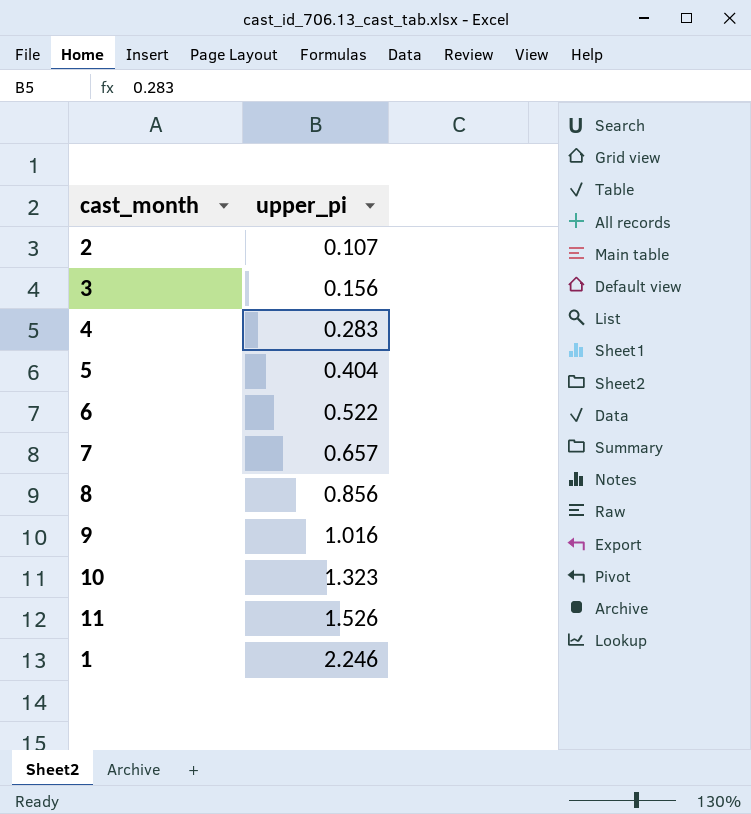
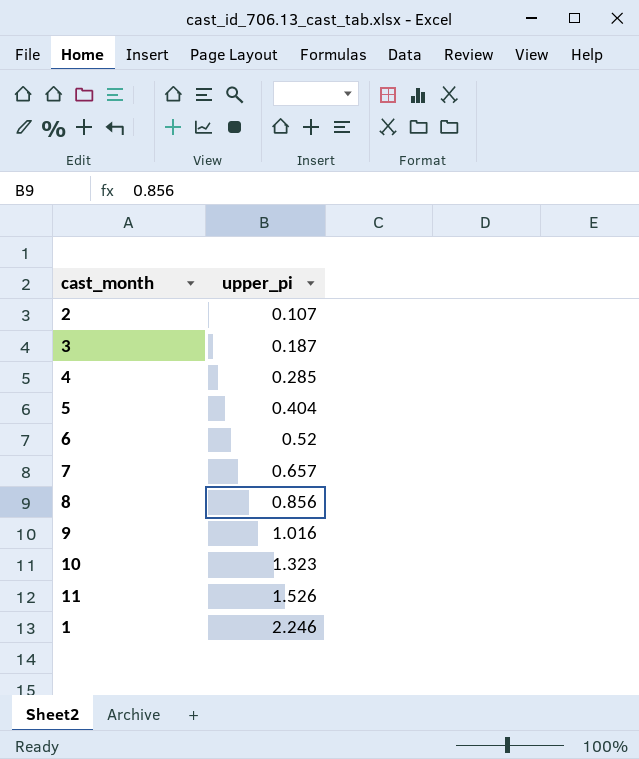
3 | upper_pi: 0.156 -> 0.187
4 | upper_pi: 0.283 -> 0.285
6 | upper_pi: 0.522 -> 0.52

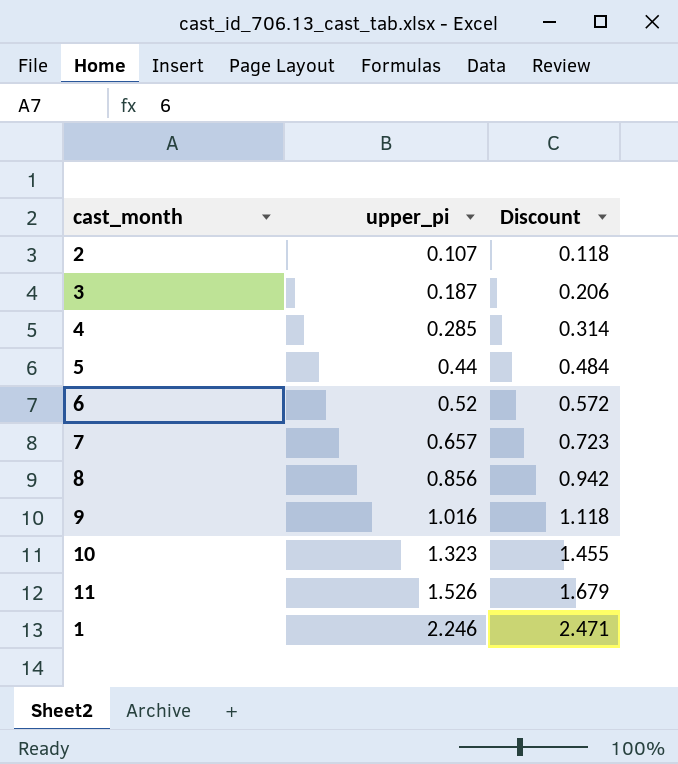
column Discount | formula: none -> [upper_pi] * 1.1
5 | upper_pi: 0.404 -> 0.44

